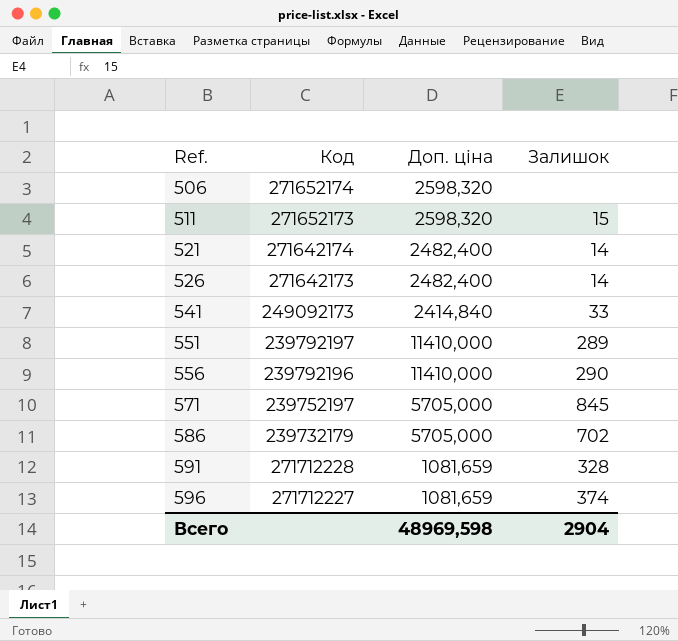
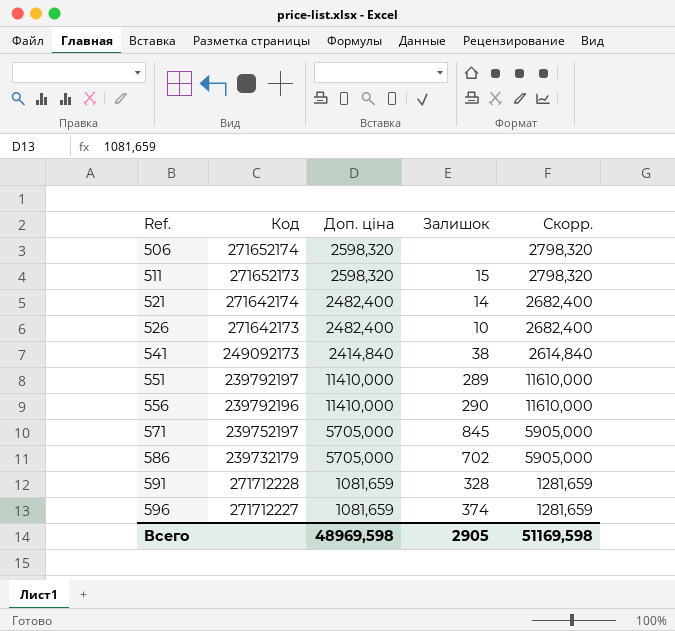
column Скорр. | formula: none -> [Доп. ціна] + 200
526 | Залишок: 14 -> 10
541 | Залишок: 33 -> 38
Всего | Залишок: 2904 -> 2905

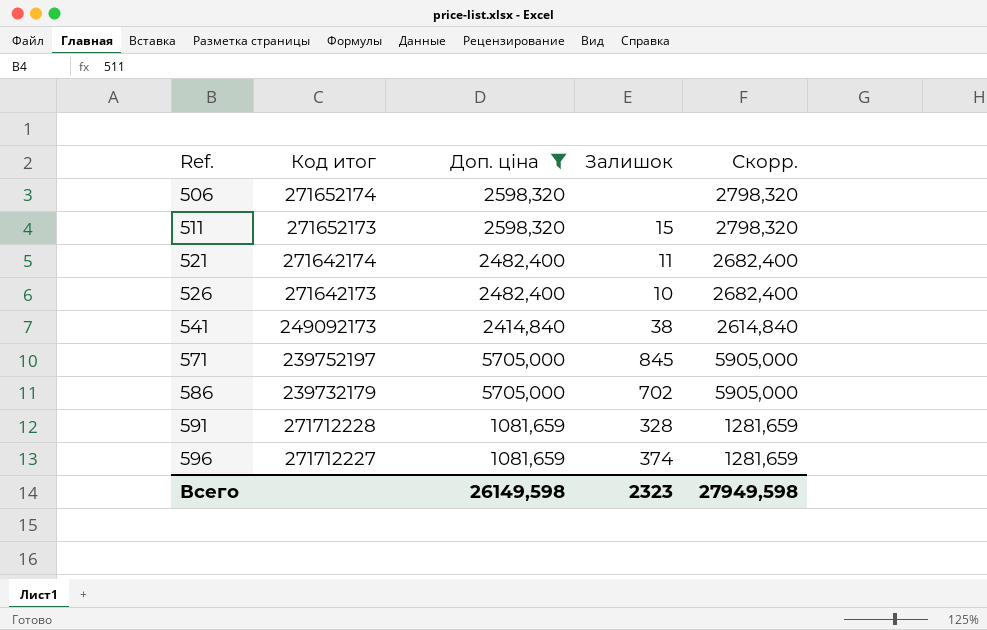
filter: none -> Доп. ціна != 11410,000
column name: Код -> Код итог
521 | Залишок: 14 -> 11
Всего | Доп. ціна: 48969,598 -> 26149,598
Всего | Залишок: 2905 -> 2323
Всего | Скорр.: 51169,598 -> 27949,598

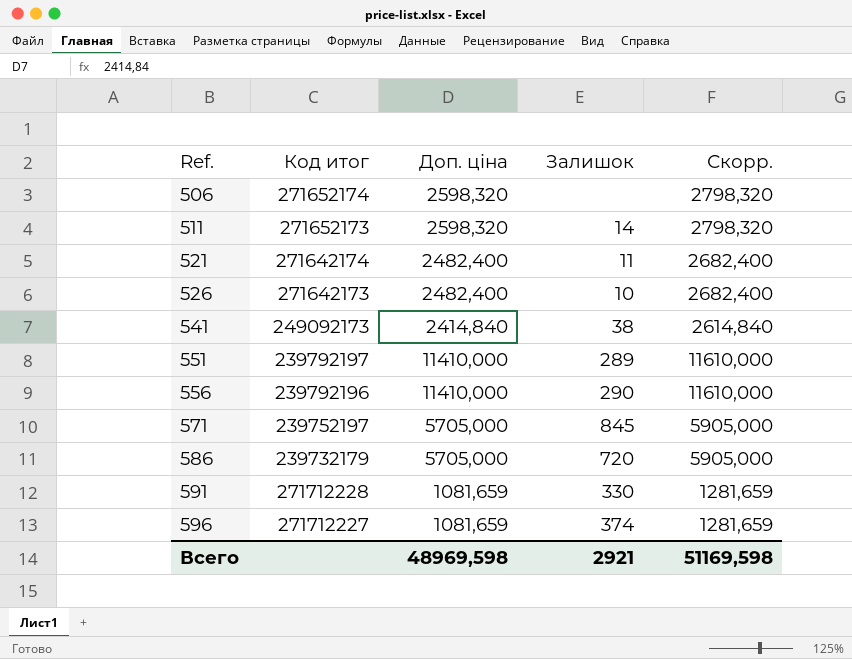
filter: Доп. ціна != 11410,000 -> none
511 | Залишок: 15 -> 14
586 | Залишок: 702 -> 720
591 | Залишок: 328 -> 330
Всего | Доп. ціна: 26149,598 -> 48969,598
Всего | Залишок: 2323 -> 2921
Всего | Скорр.: 27949,598 -> 51169,598

